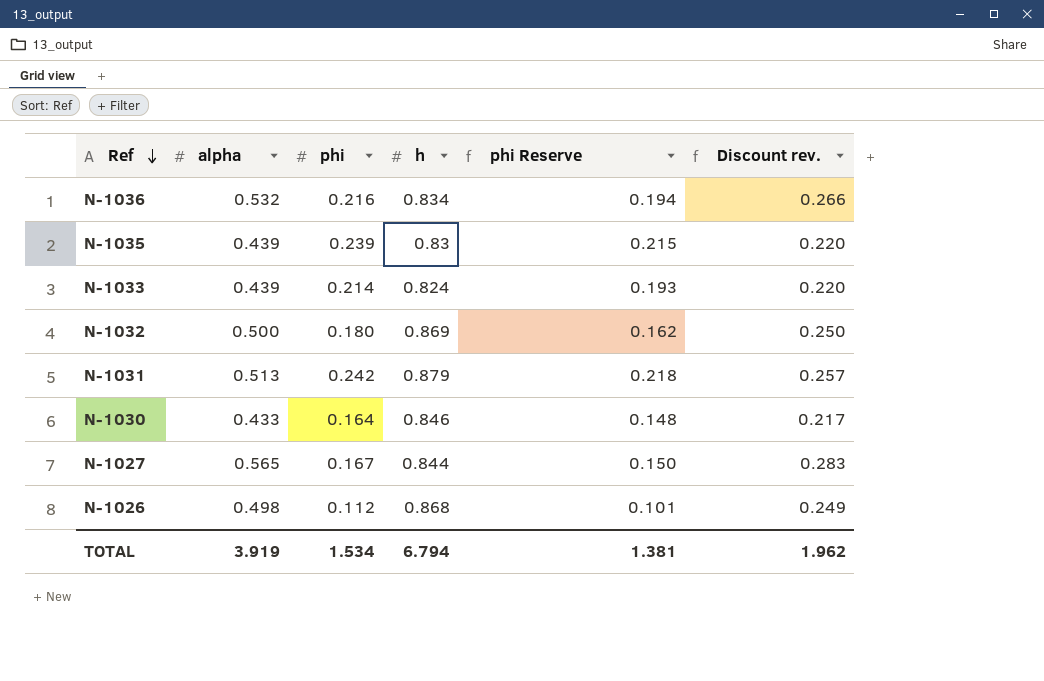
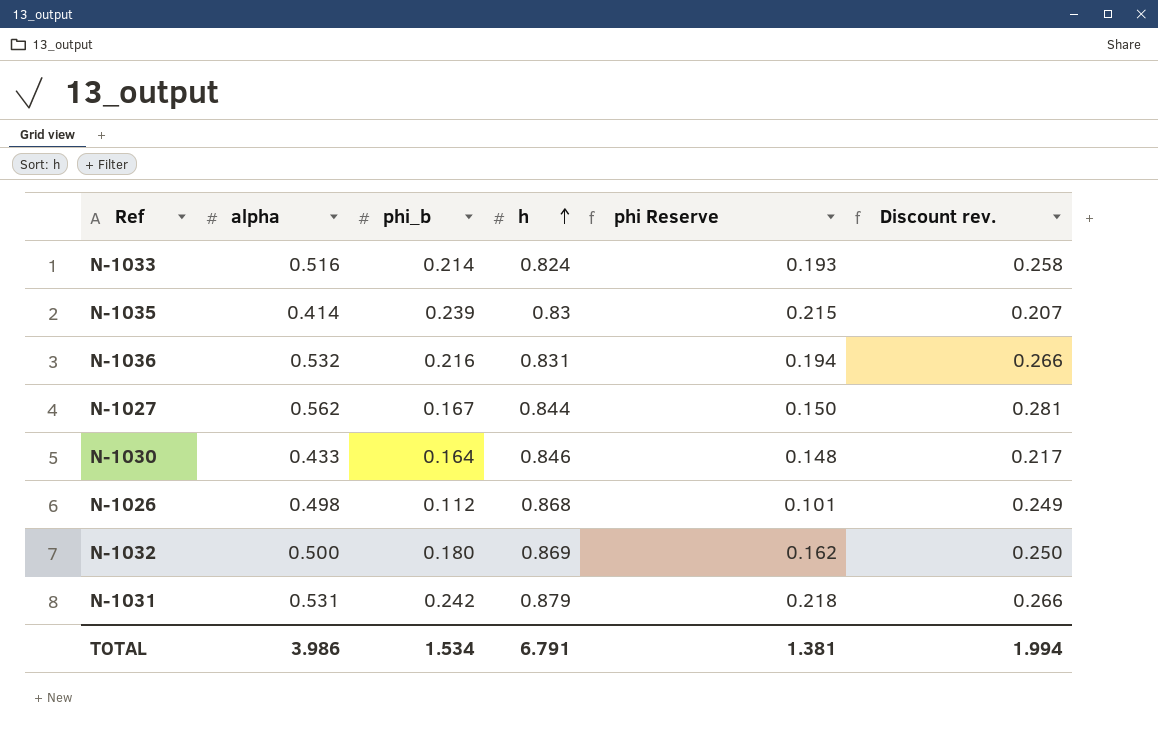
row order: Ref descending -> h ascending
column name: phi -> phi_b
N-1033 | alpha: 0.439 -> 0.516
N-1033 | Discount rev.: 0.220 -> 0.258
N-1035 | alpha: 0.439 -> 0.414
N-1035 | Discount rev.: 0.220 -> 0.207
N-1036 | h: 0.834 -> 0.831
N-1027 | alpha: 0.565 -> 0.562
N-1027 | Discount rev.: 0.283 -> 0.281
N-1031 | alpha: 0.513 -> 0.531
N-1031 | Discount rev.: 0.257 -> 0.266
TOTAL | alpha: 3.919 -> 3.986
TOTAL | h: 6.794 -> 6.791
TOTAL | Discount rev.: 1.962 -> 1.994

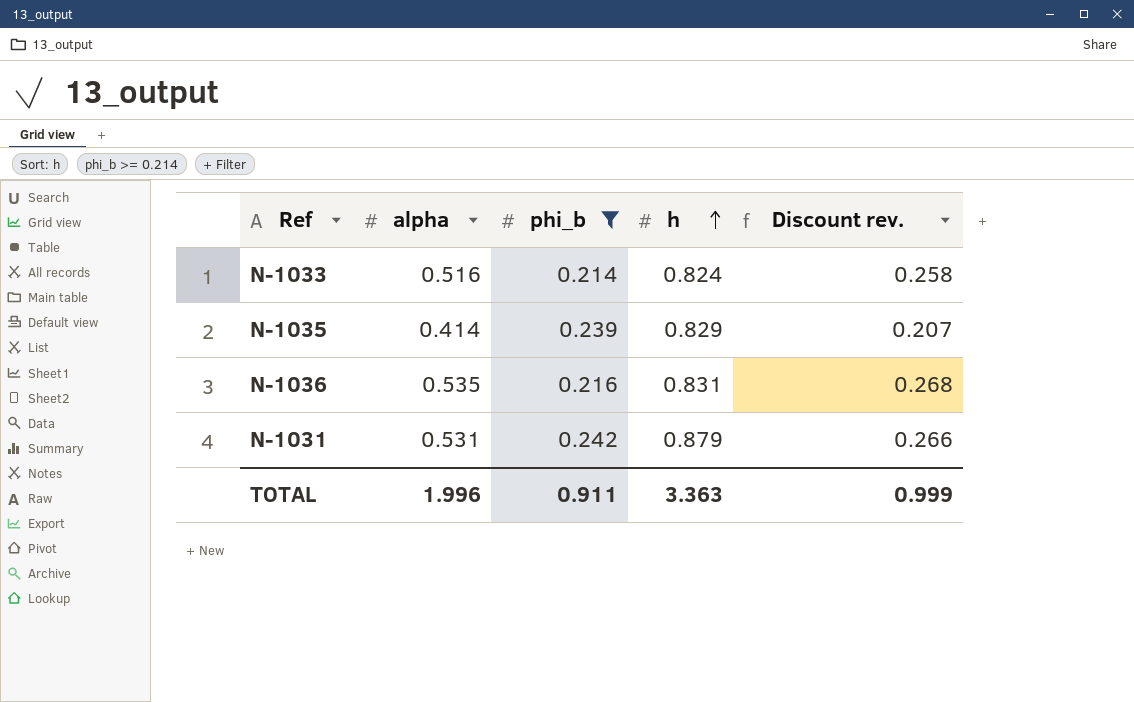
filter: none -> phi_b >= 0.214
column phi Reserve | formula: [phi_b] * 0.9 -> none
N-1035 | h: 0.83 -> 0.829
N-1036 | alpha: 0.532 -> 0.535
N-1036 | Discount rev.: 0.266 -> 0.268
TOTAL | alpha: 3.986 -> 1.996
TOTAL | phi_b: 1.534 -> 0.911
TOTAL | h: 6.791 -> 3.363
TOTAL | Discount rev.: 1.994 -> 0.999

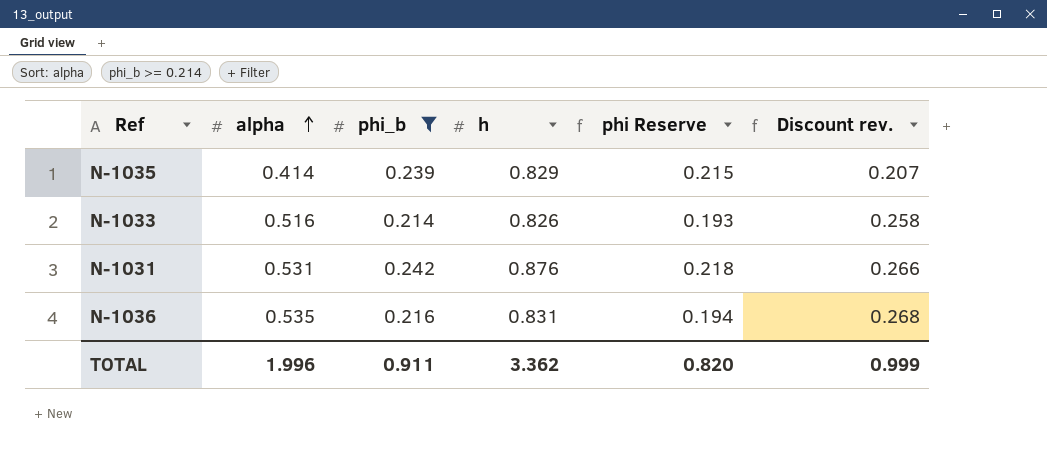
row order: h ascending -> alpha ascending
column phi Reserve | formula: none -> [phi_b] * 0.9
N-1033 | h: 0.824 -> 0.826
N-1031 | h: 0.879 -> 0.876
TOTAL | h: 3.363 -> 3.362

